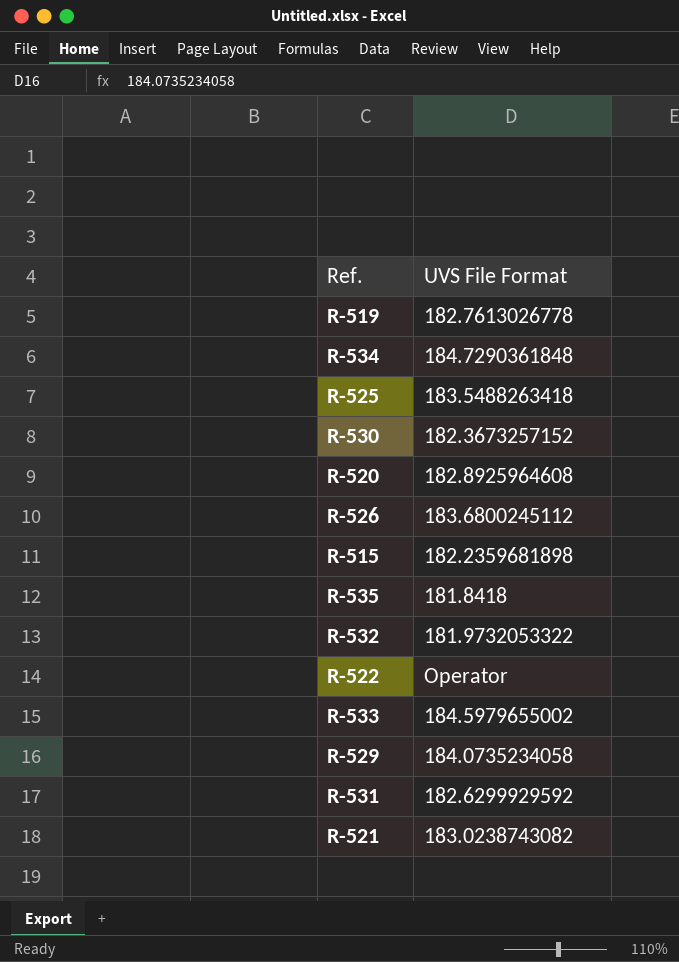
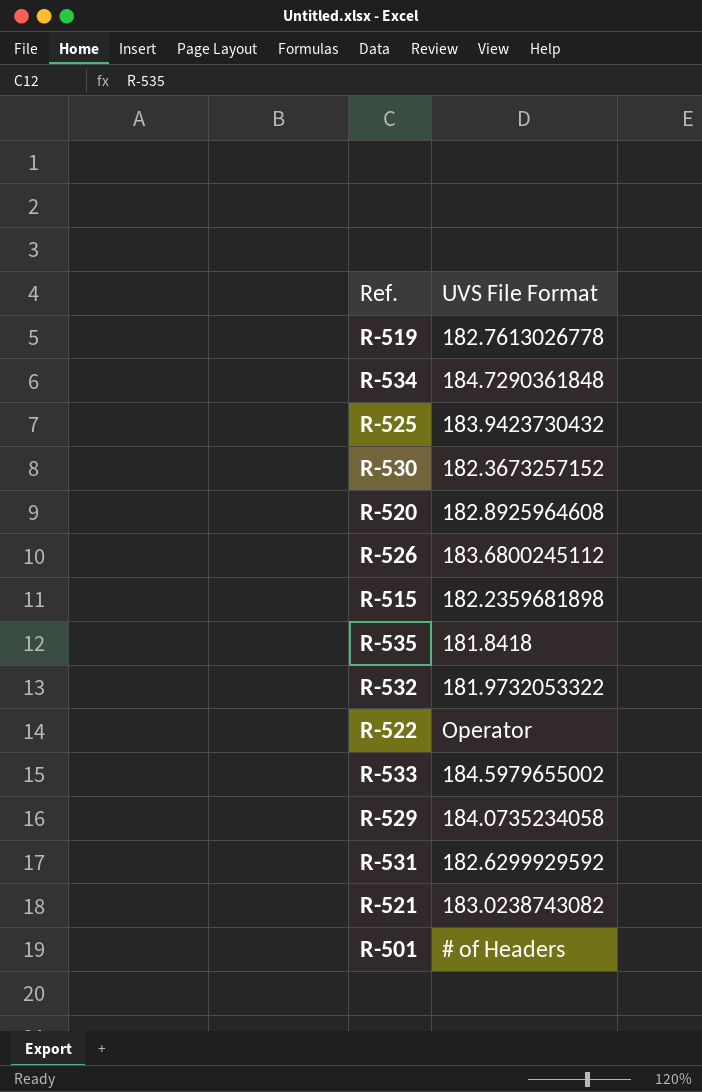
R-525 | UVS File Format: 183.5488263418 -> 183.9423730432
row R-501: none -> # of Headers

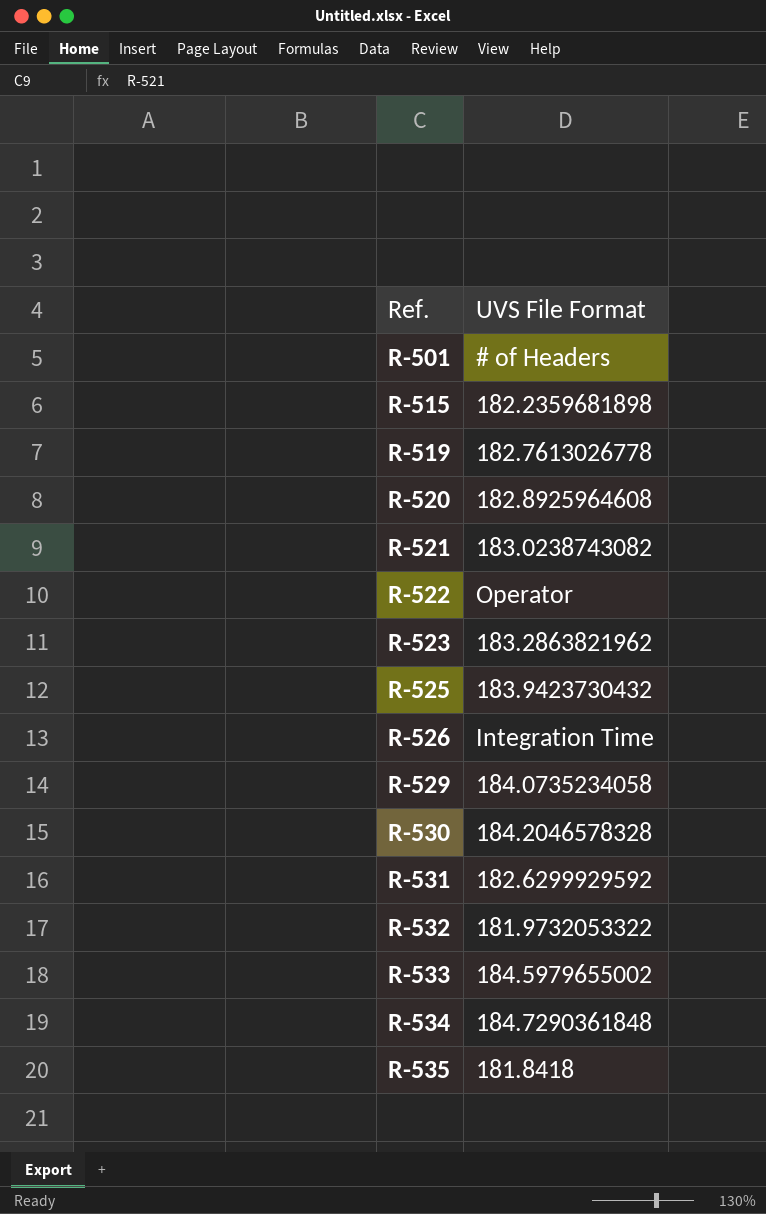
row order: none -> Ref. ascending
row R-523: none -> 183.2863821962
R-526 | UVS File Format: 183.6800245112 -> Integration Time
R-530 | UVS File Format: 182.3673257152 -> 184.2046578328

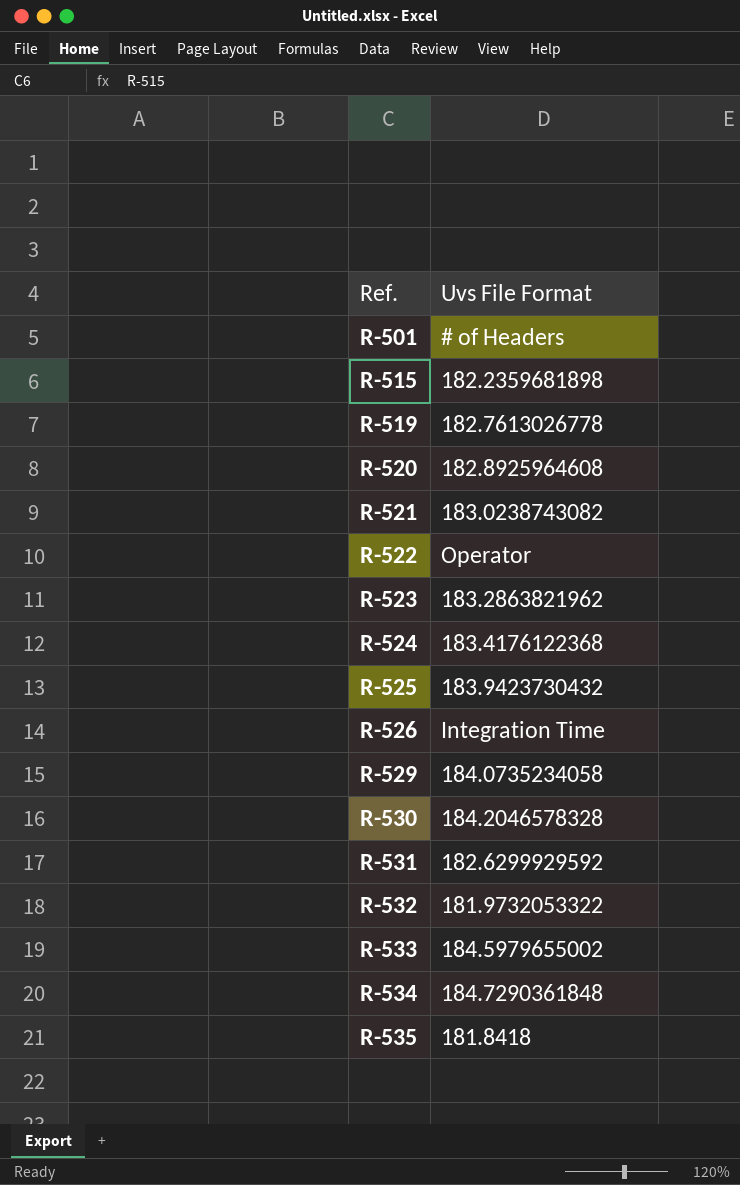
column name: UVS File Format -> Uvs File Format
row R-524: none -> 183.4176122368

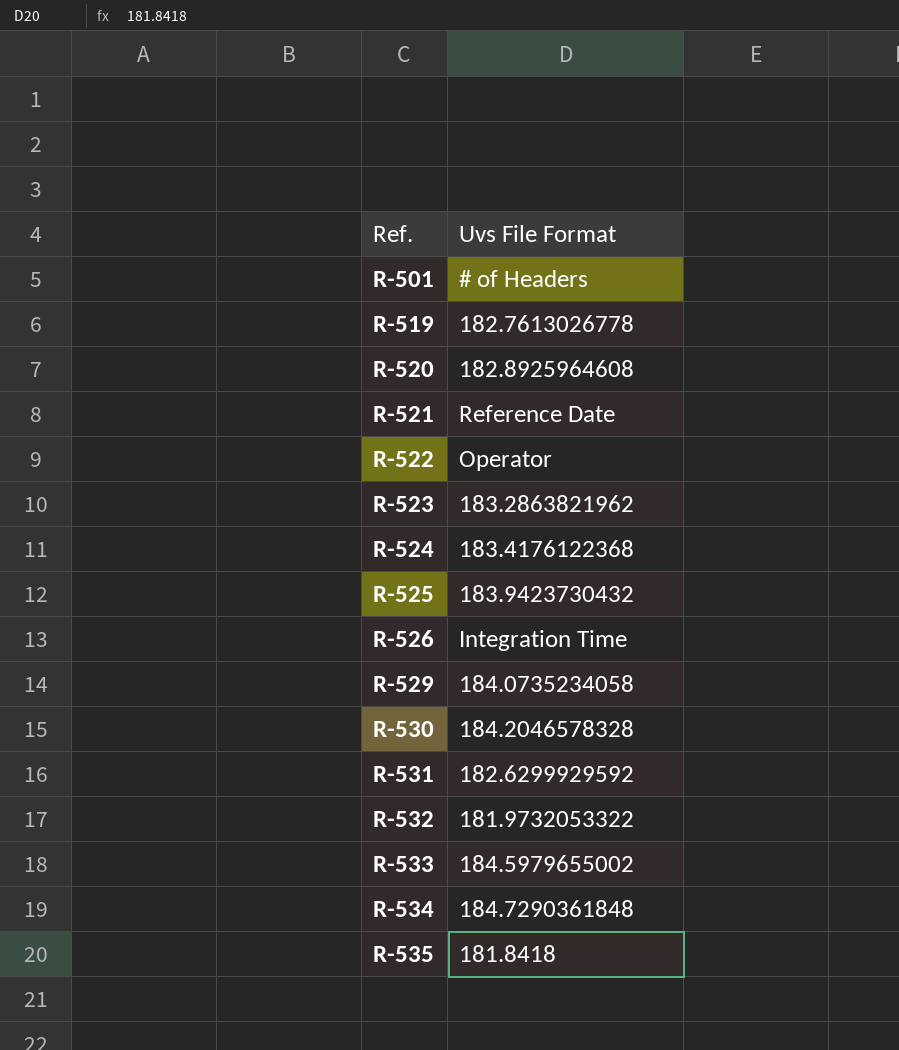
row R-515: 182.2359681898 -> none
R-521 | Uvs File Format: 183.0238743082 -> Reference Date

